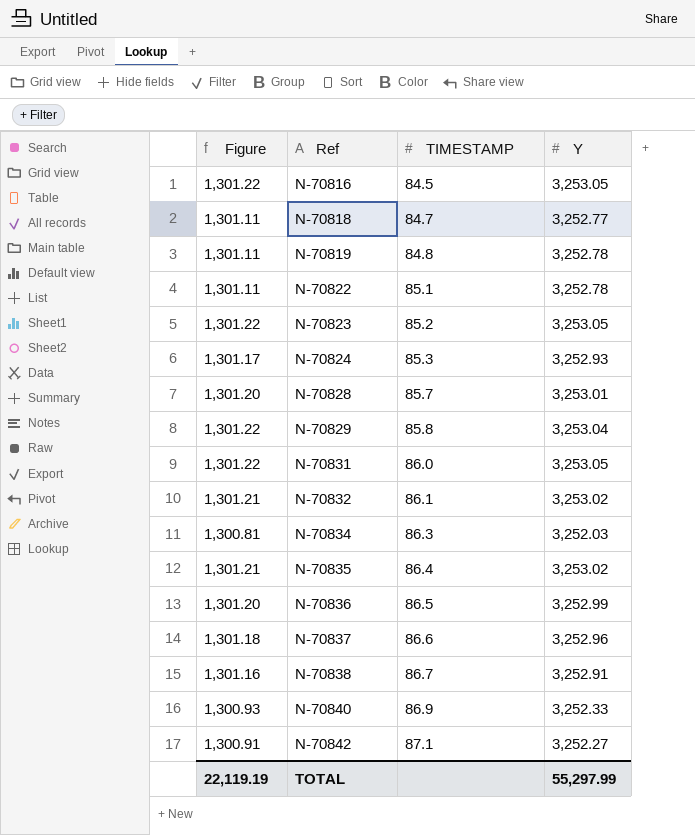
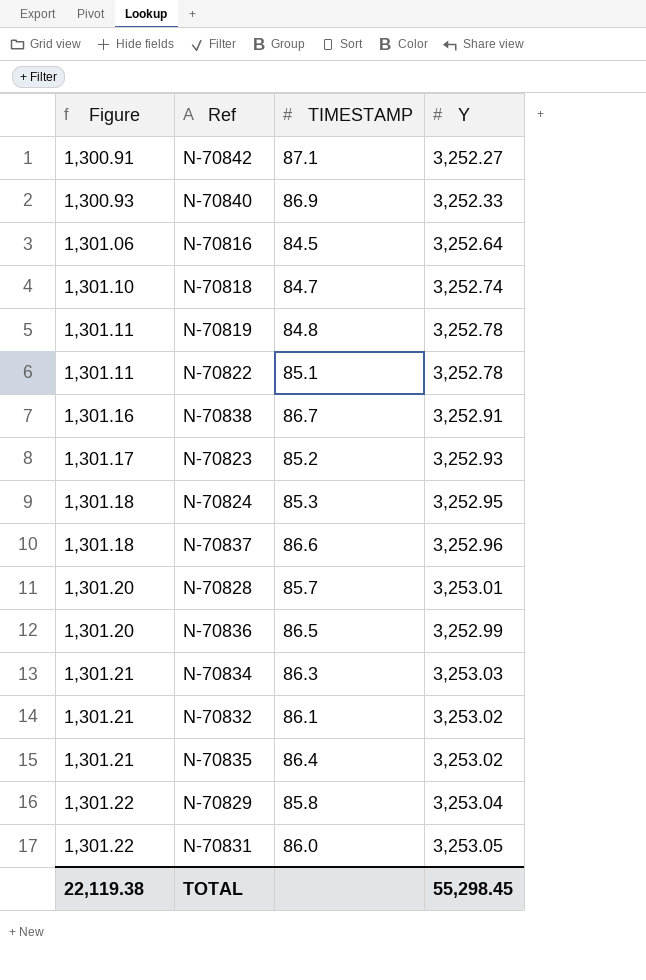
row order: Ref ascending -> Figure ascending
N-70816 | Figure: 1,301.22 -> 1,301.06
N-70816 | Y: 3,253.05 -> 3,252.64
N-70818 | Figure: 1,301.11 -> 1,301.10
N-70818 | Y: 3,252.77 -> 3,252.74
N-70823 | Figure: 1,301.22 -> 1,301.17
N-70823 | Y: 3,253.05 -> 3,252.93
N-70824 | Figure: 1,301.17 -> 1,301.18
N-70824 | Y: 3,252.93 -> 3,252.95
N-70834 | Figure: 1,300.81 -> 1,301.21
N-70834 | Y: 3,252.03 -> 3,253.03
TOTAL | Figure: 22,119.19 -> 22,119.38
TOTAL | Y: 55,297.99 -> 55,298.45

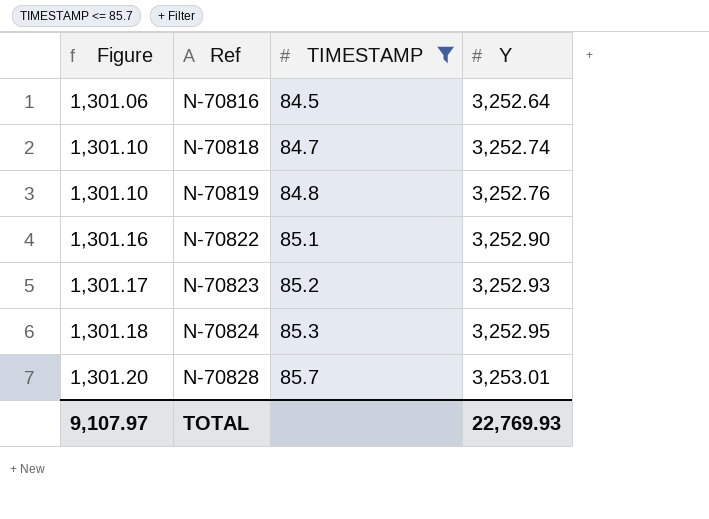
filter: none -> TIMESTAMP <= 85.7
N-70819 | Figure: 1,301.11 -> 1,301.10
N-70819 | Y: 3,252.78 -> 3,252.76
N-70822 | Figure: 1,301.11 -> 1,301.16
N-70822 | Y: 3,252.78 -> 3,252.90
TOTAL | Figure: 22,119.38 -> 9,107.97
TOTAL | Y: 55,298.45 -> 22,769.93

